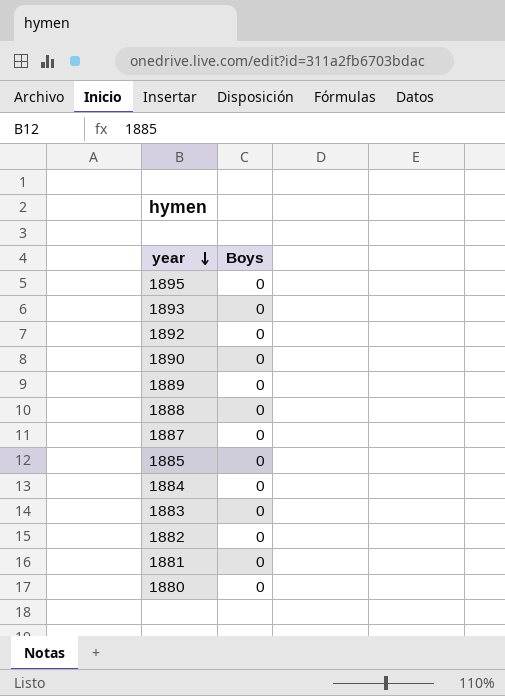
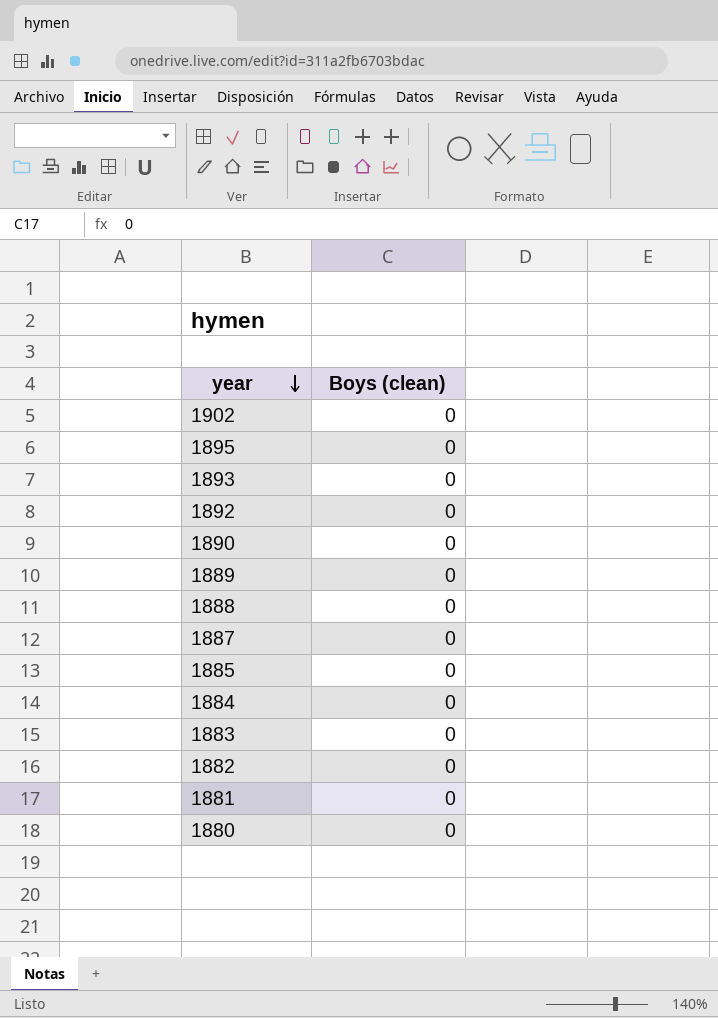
column name: Boys -> Boys (clean)
row 1902: none -> 0

